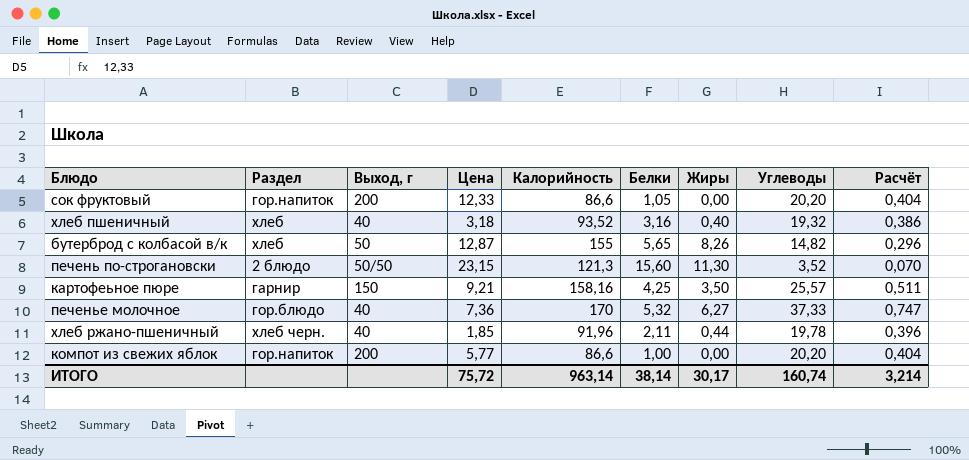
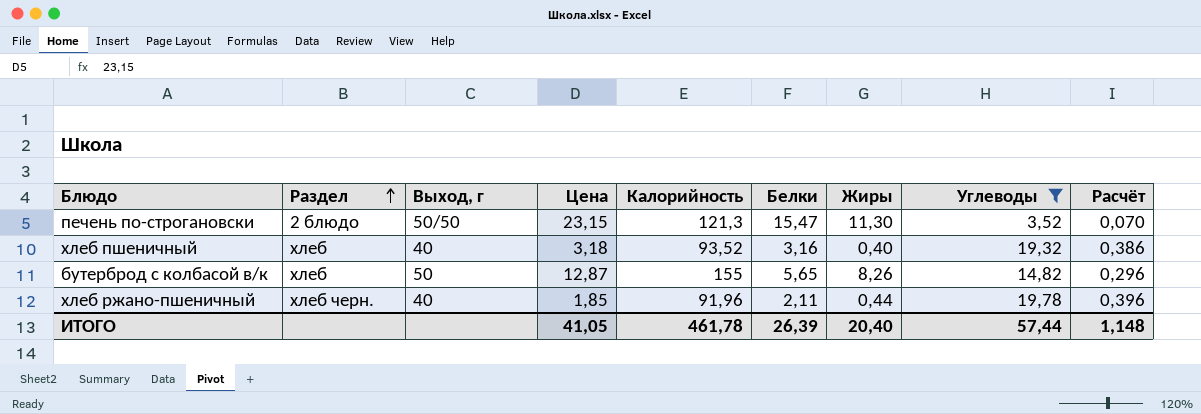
filter: none -> Углеводы <= 19,78
row order: none -> Раздел ascending
печень по-строгановски | Белки: 15,60 -> 15,47
ИТОГО | Цена: 75,72 -> 41,05
ИТОГО | Калорийность: 963,14 -> 461,78
ИТОГО | Белки: 38,14 -> 26,39
ИТОГО | Жиры: 30,17 -> 20,40
ИТОГО | Углеводы: 160,74 -> 57,44
ИТОГО | Расчёт: 3,214 -> 1,148

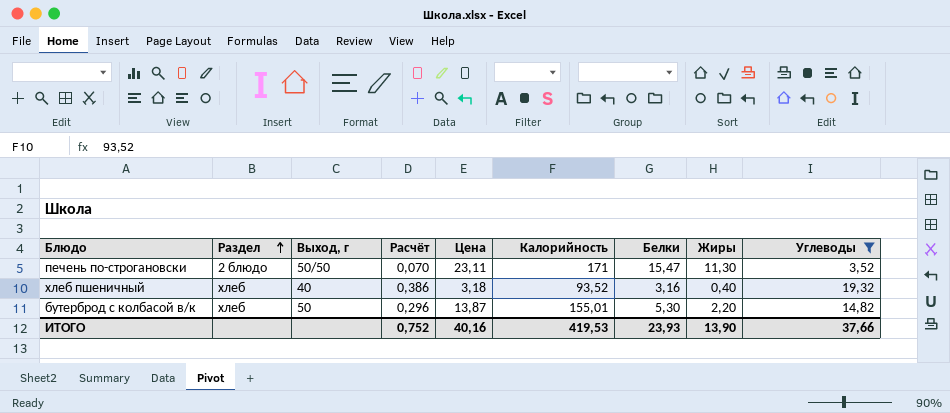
column Расчёт | position: 9 -> 4
row хлеб ржано-пшеничный: хлеб черн. | 40 | 1,85 | 91,96 | 2,11 | 0,44 | 19,78 | 0,396 -> none
печень по-строгановски | Цена: 23,15 -> 23,11
печень по-строгановски | Калорийность: 121,3 -> 171
бутерброд с колбасой в/к | Цена: 12,87 -> 13,87
бутерброд с колбасой в/к | Калорийность: 155 -> 155,01
бутерброд с колбасой в/к | Белки: 5,65 -> 5,30
бутерброд с колбасой в/к | Жиры: 8,26 -> 2,20
ИТОГО | Расчёт: 1,148 -> 0,752
ИТОГО | Цена: 41,05 -> 40,16
ИТОГО | Калорийность: 461,78 -> 419,53
ИТОГО | Белки: 26,39 -> 23,93
ИТОГО | Жиры: 20,40 -> 13,90
ИТОГО | Углеводы: 57,44 -> 37,66

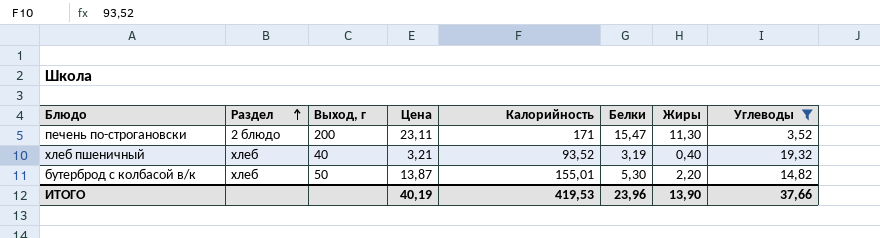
column Расчёт | formula: [Углеводы] * 0,02 -> none
печень по-строгановски | Выход, г: 50/50 -> 200
хлеб пшеничный | Цена: 3,18 -> 3,21
хлеб пшеничный | Белки: 3,16 -> 3,19
ИТОГО | Цена: 40,16 -> 40,19
ИТОГО | Белки: 23,93 -> 23,96

